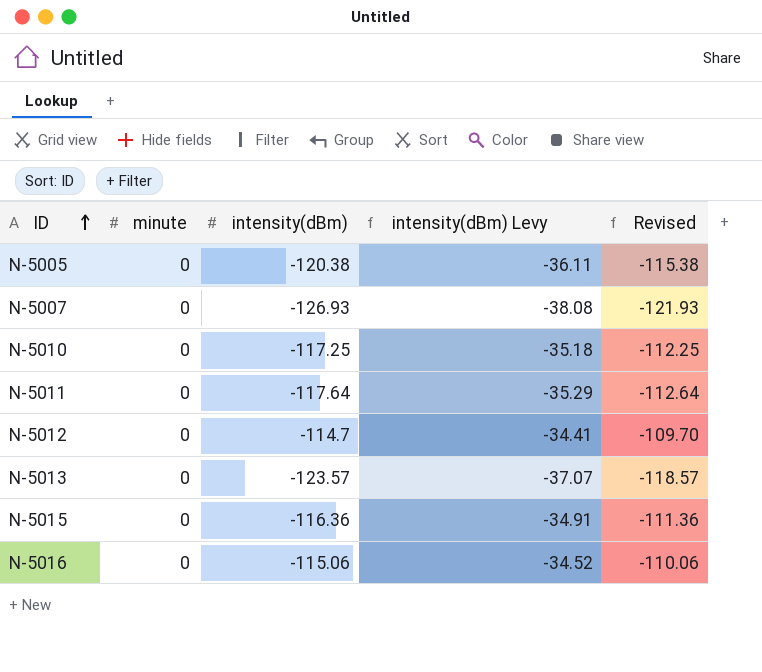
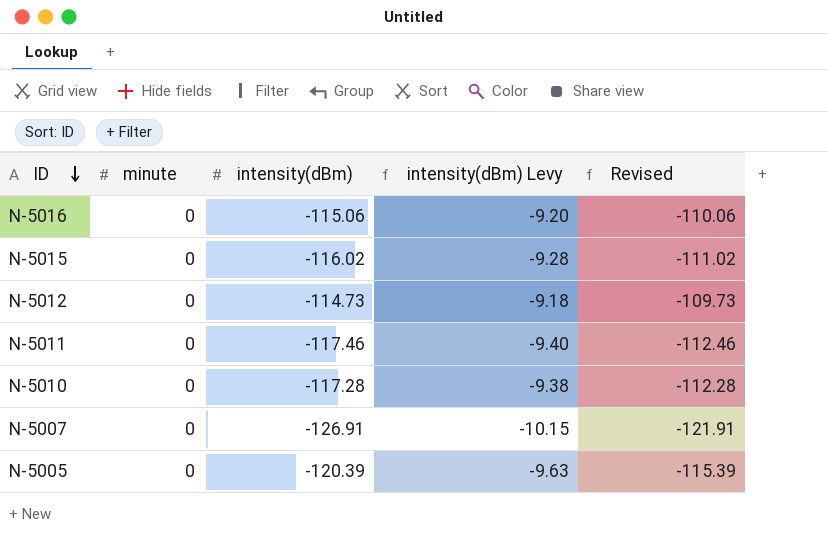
row order: ID ascending -> ID descending
column intensity(dBm) Levy | formula: [intensity(dBm)] * 0.3 -> [intensity(dBm)] * 0.08
row N-5013: 0 | -123.57 | -37.07 | -118.57 -> none
N-5015 | intensity(dBm): -116.36 -> -116.02
N-5015 | Revised: -111.36 -> -111.02
N-5012 | intensity(dBm): -114.7 -> -114.73
N-5012 | Revised: -109.70 -> -109.73
N-5011 | intensity(dBm): -117.64 -> -117.46
N-5011 | Revised: -112.64 -> -112.46
N-5010 | intensity(dBm): -117.25 -> -117.28
N-5010 | Revised: -112.25 -> -112.28
N-5007 | intensity(dBm): -126.93 -> -126.91
N-5007 | Revised: -121.93 -> -121.91
N-5005 | intensity(dBm): -120.38 -> -120.39
N-5005 | Revised: -115.38 -> -115.39

